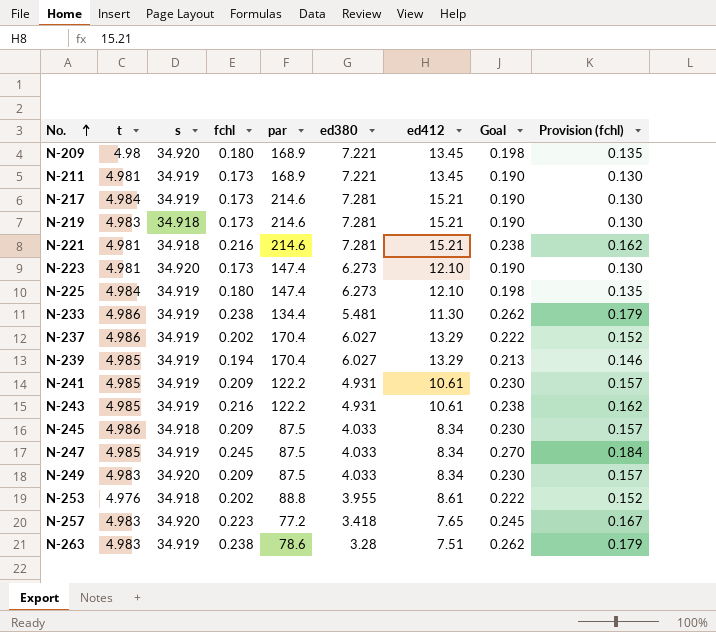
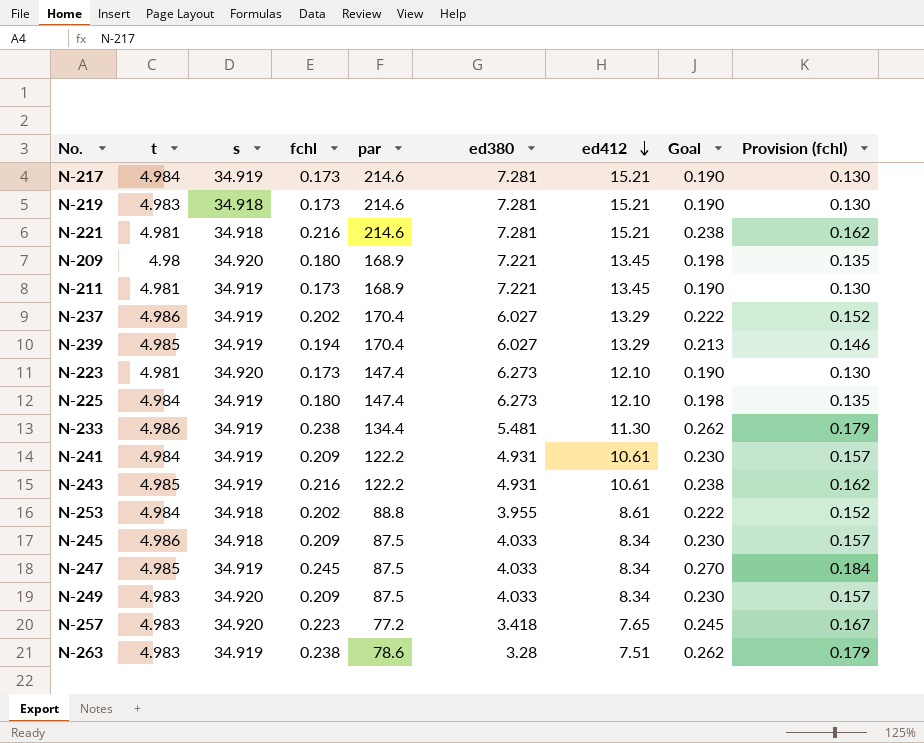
row order: No. ascending -> ed412 descending
N-241 | t: 4.985 -> 4.984
N-253 | t: 4.976 -> 4.984

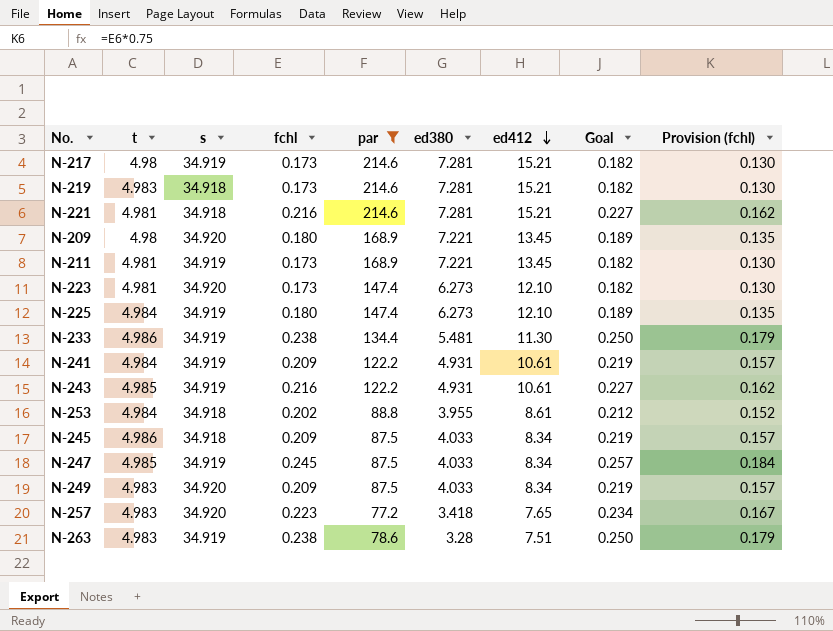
filter: none -> par != 170.4
column Goal | formula: [fchl] * 1.1 -> [fchl] * 1.05
N-217 | t: 4.984 -> 4.98

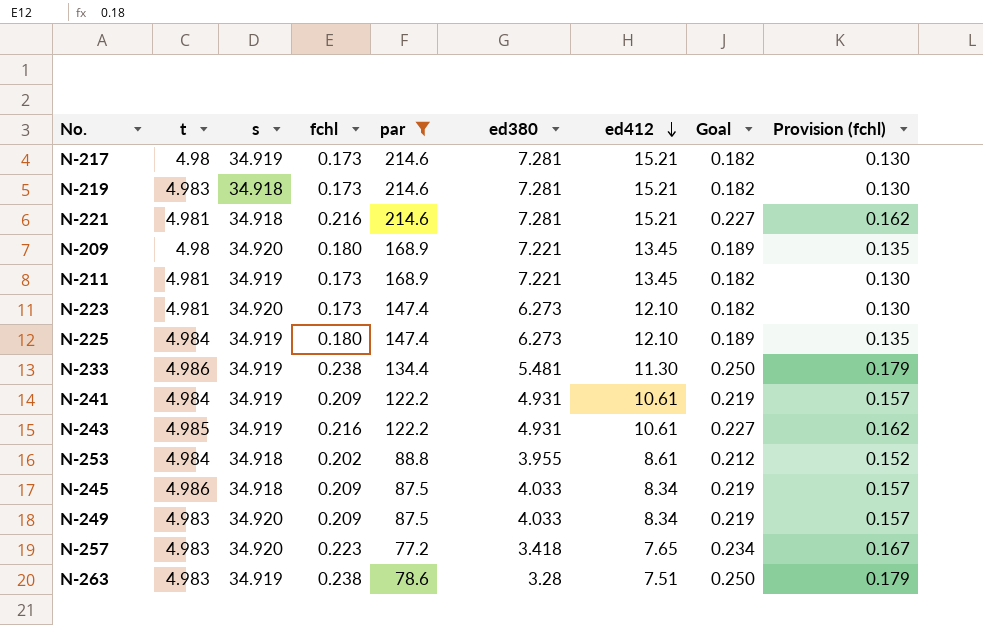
row N-247: 4.985 | 34.919 | 0.245 | 87.5 | 4.033 | 8.34 | 0.257 | 0.184 -> none

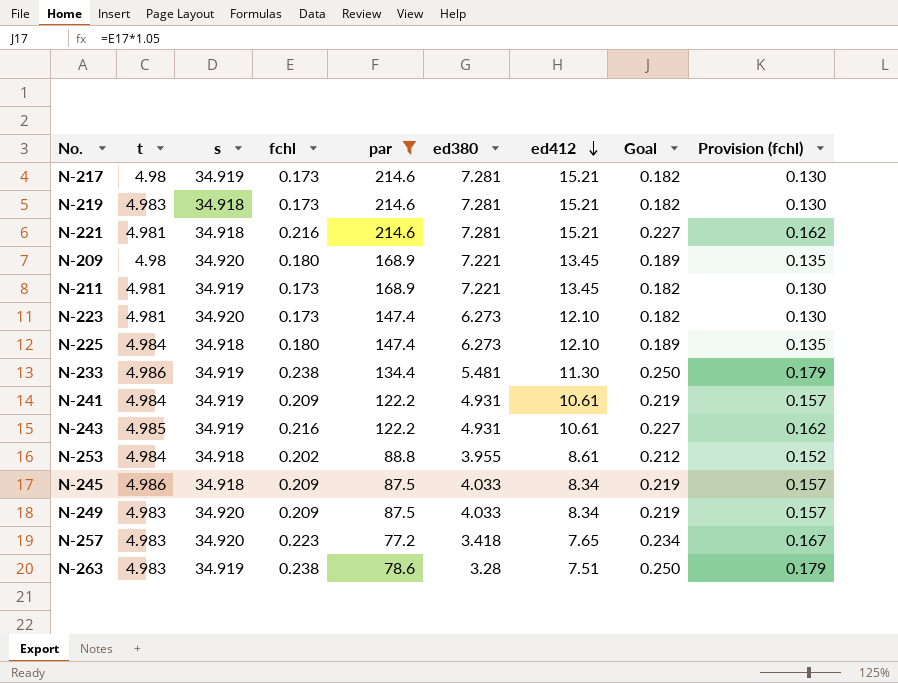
N-225 | s: 34.919 -> 34.918

